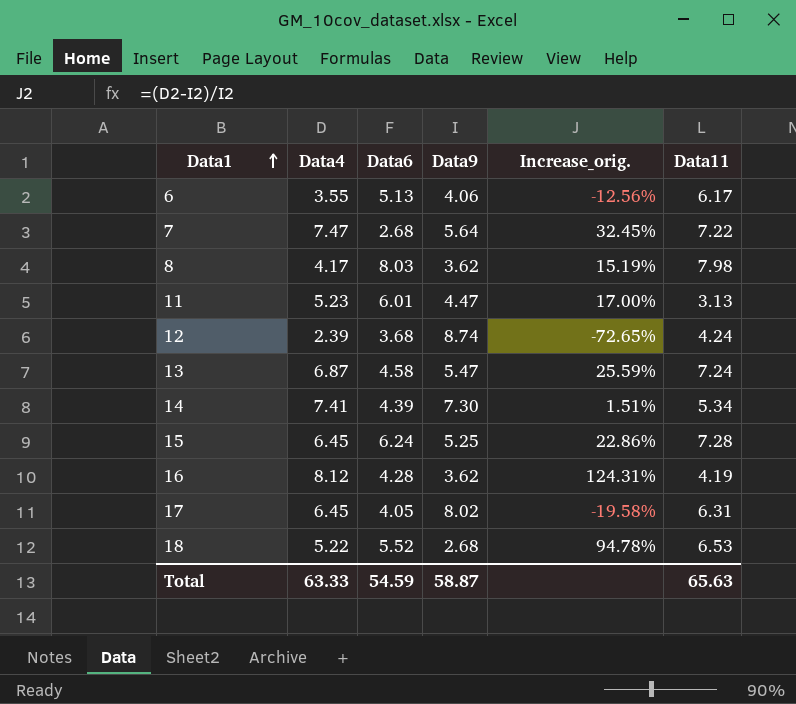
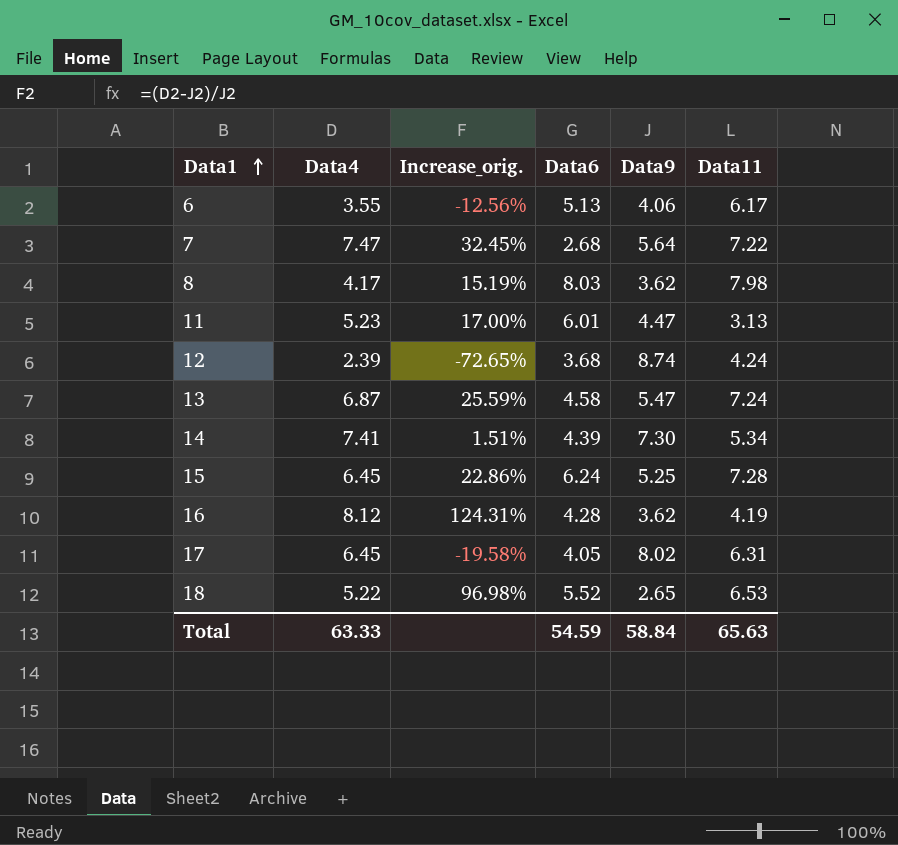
column Increase_orig. | position: 5 -> 3
18 | Increase_orig.: 94.78% -> 96.98%
18 | Data9: 2.68 -> 2.65
Total | Data9: 58.87 -> 58.84

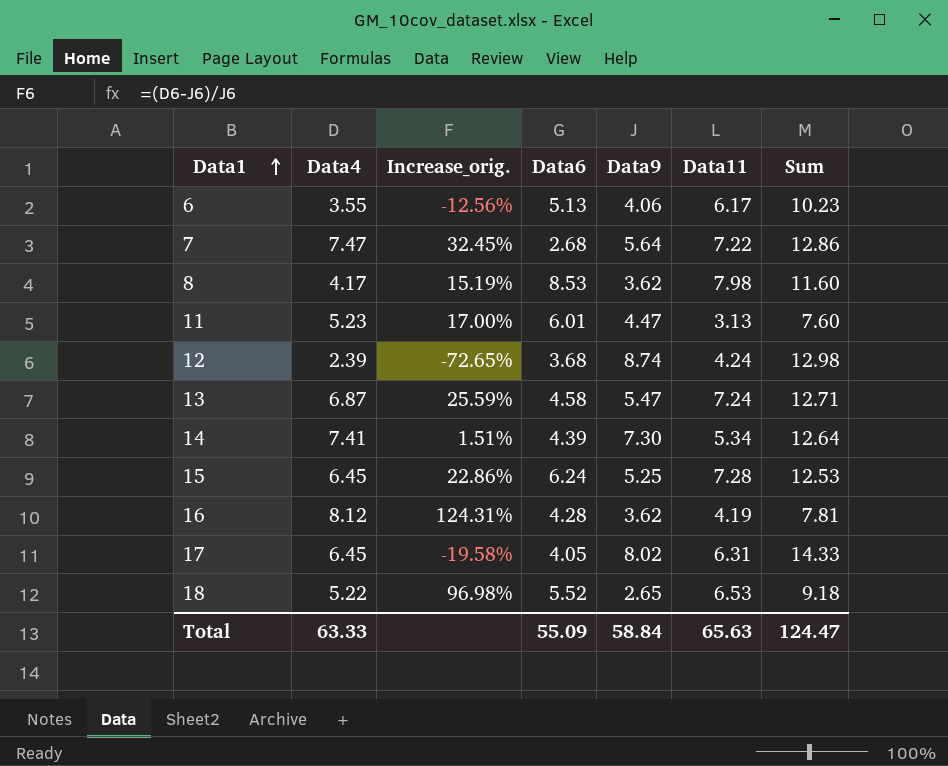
column Sum | formula: none -> [Data9] + [Data11]
8 | Data6: 8.03 -> 8.53
Total | Data6: 54.59 -> 55.09

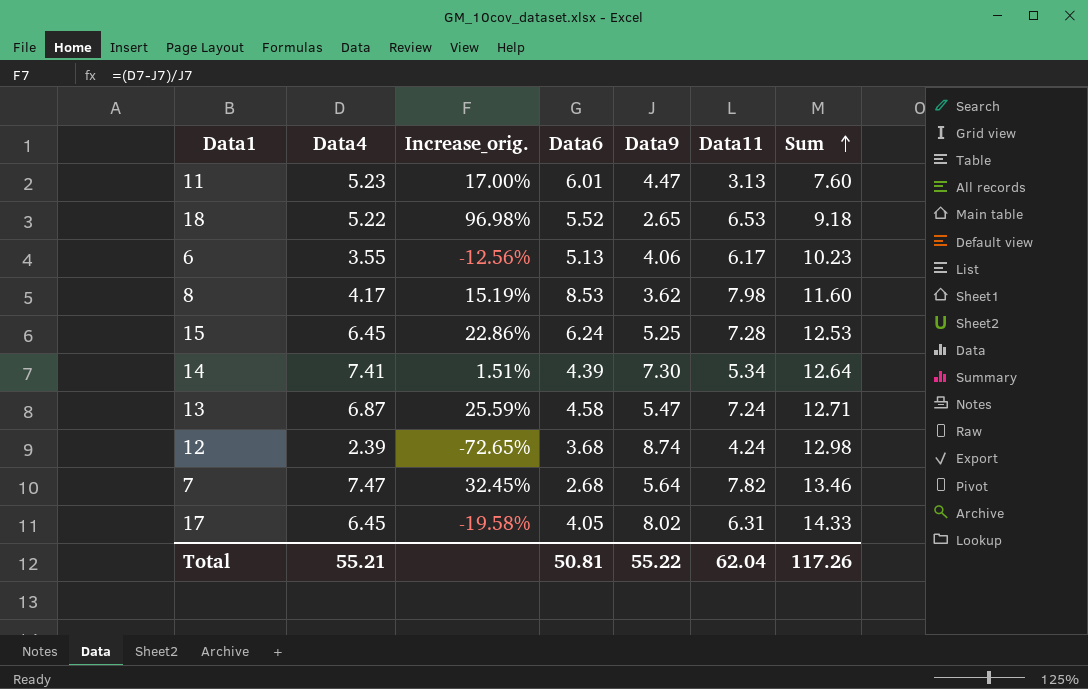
row order: Data1 ascending -> Sum ascending
row 16: 8.12 | 124.31% | 4.28 | 3.62 | 4.19 | 7.81 -> none
7 | Data11: 7.22 -> 7.82
7 | Sum: 12.86 -> 13.46
Total | Data4: 63.33 -> 55.21
Total | Data6: 55.09 -> 50.81
Total | Data9: 58.84 -> 55.22
Total | Data11: 65.63 -> 62.04
Total | Sum: 124.47 -> 117.26

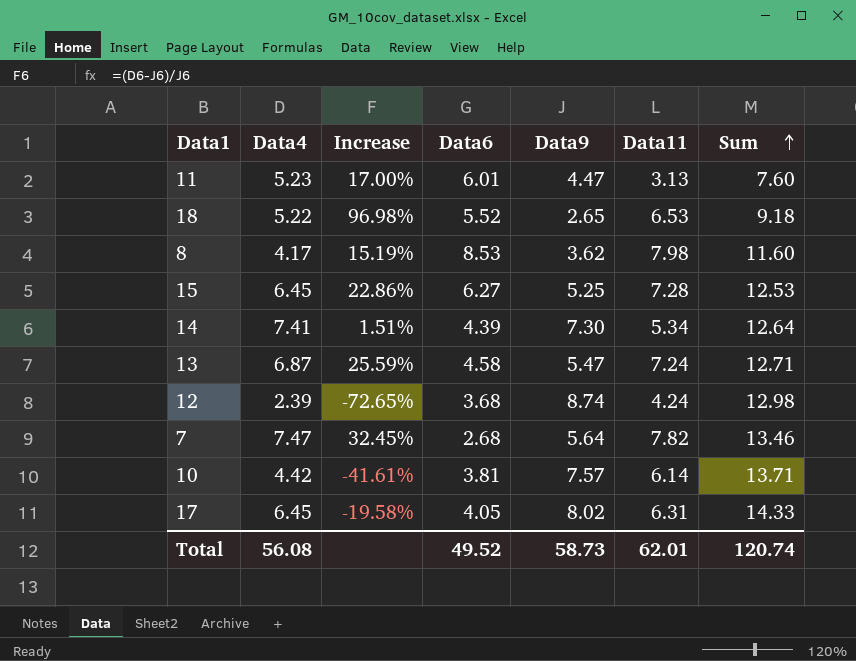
column name: Increase_orig. -> Increase
row 6: 3.55 | -12.56% | 5.13 | 4.06 | 6.17 | 10.23 -> none
15 | Data6: 6.24 -> 6.27
row 10: none -> 4.42 | -41.61% | 3.81 | 7.57 | 6.14 | 13.71
Total | Data4: 55.21 -> 56.08
Total | Data6: 50.81 -> 49.52
Total | Data9: 55.22 -> 58.73
Total | Data11: 62.04 -> 62.01
Total | Sum: 117.26 -> 120.74

